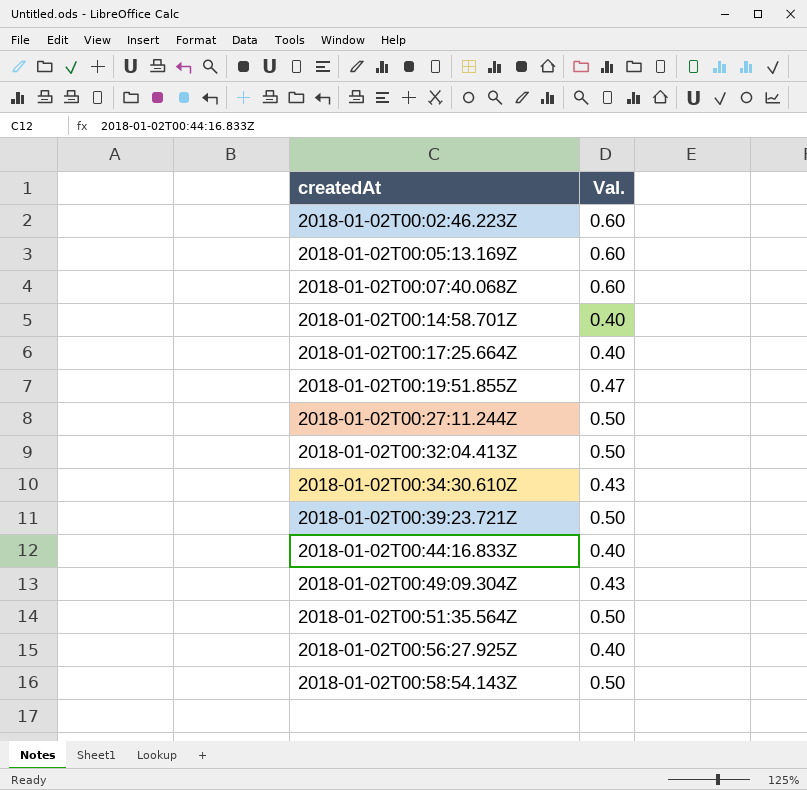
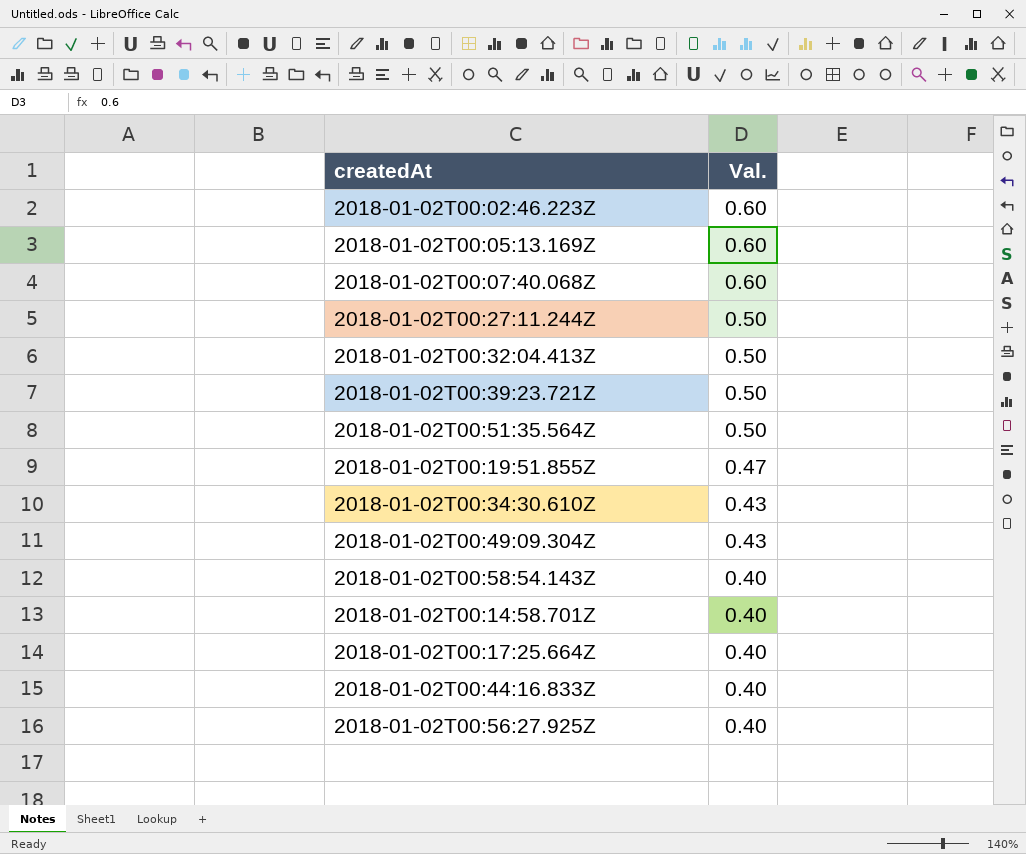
row order: createdAt ascending -> Val. descending
2018-01-02T00:58:54.143Z | Val.: 0.50 -> 0.40

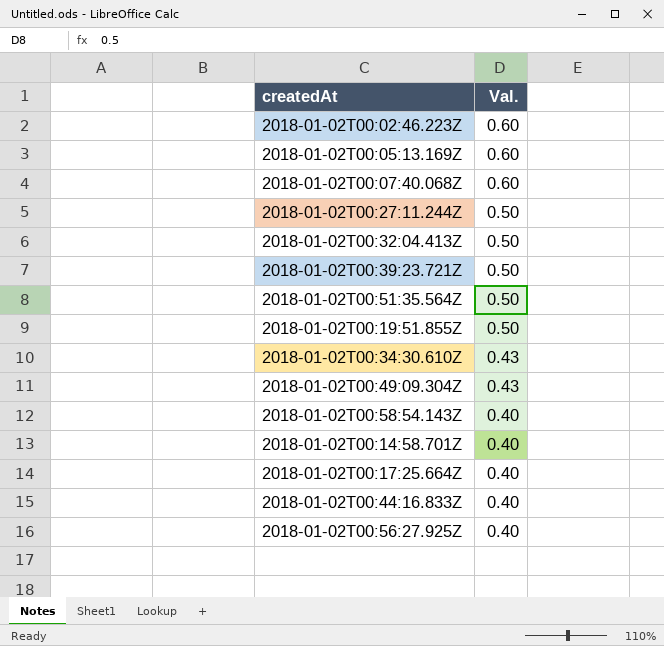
2018-01-02T00:19:51.855Z | Val.: 0.47 -> 0.50

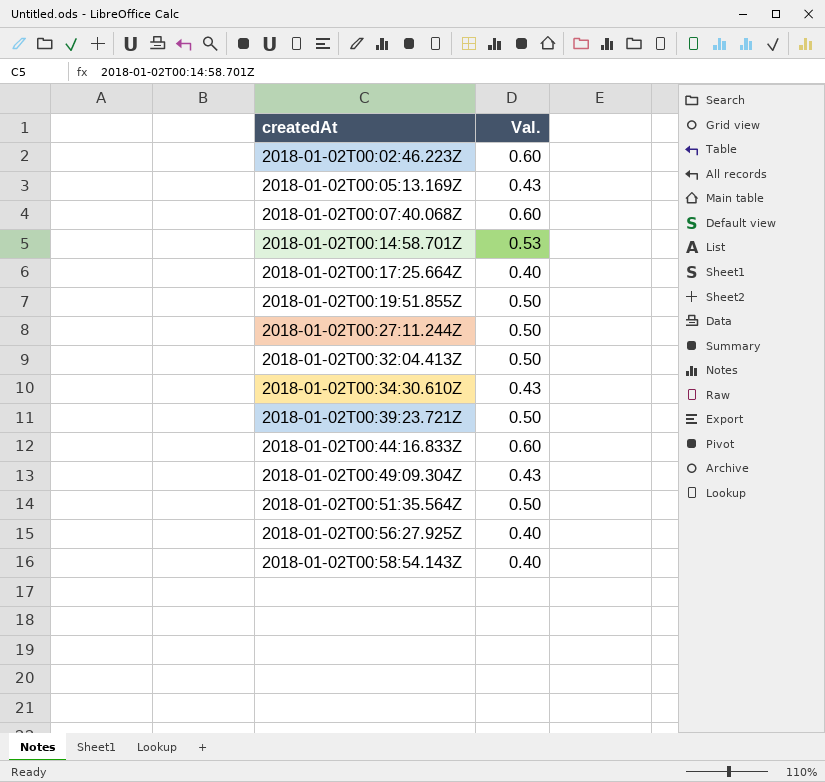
row order: Val. descending -> createdAt ascending
2018-01-02T00:05:13.169Z | Val.: 0.60 -> 0.43
2018-01-02T00:14:58.701Z | Val.: 0.40 -> 0.53
2018-01-02T00:44:16.833Z | Val.: 0.40 -> 0.60

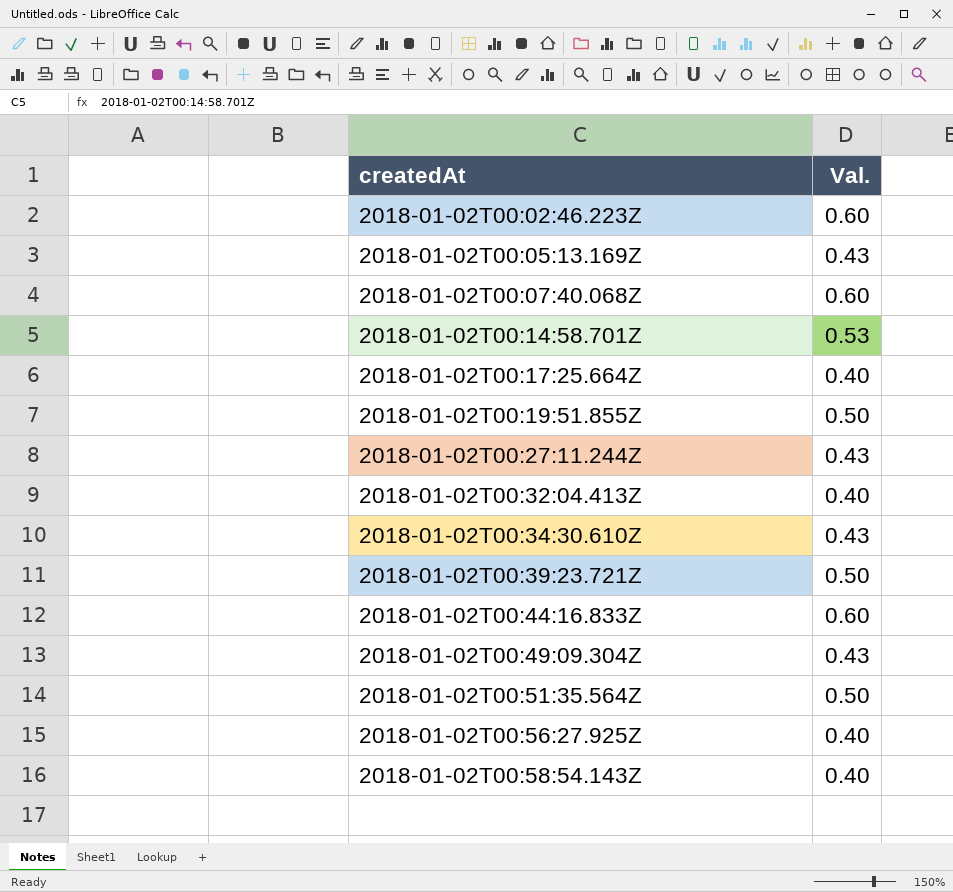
2018-01-02T00:27:11.244Z | Val.: 0.50 -> 0.43
2018-01-02T00:32:04.413Z | Val.: 0.50 -> 0.40

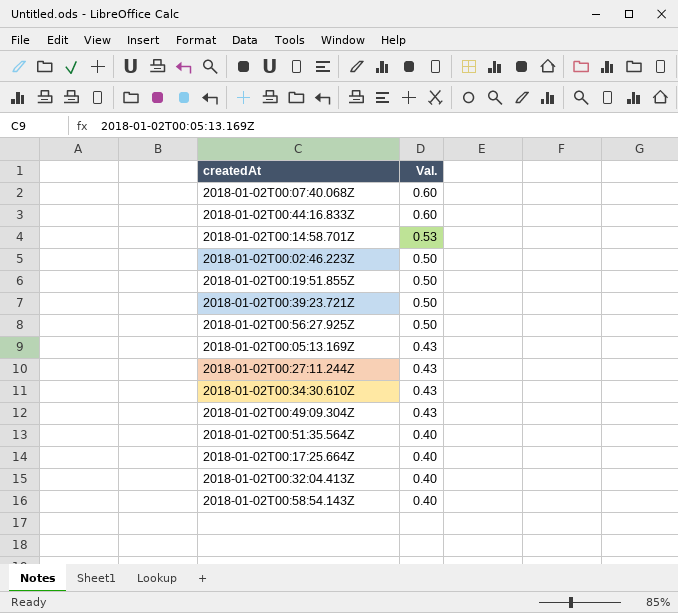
row order: createdAt ascending -> Val. descending
2018-01-02T00:02:46.223Z | Val.: 0.60 -> 0.50
2018-01-02T00:56:27.925Z | Val.: 0.40 -> 0.50
2018-01-02T00:51:35.564Z | Val.: 0.50 -> 0.40

